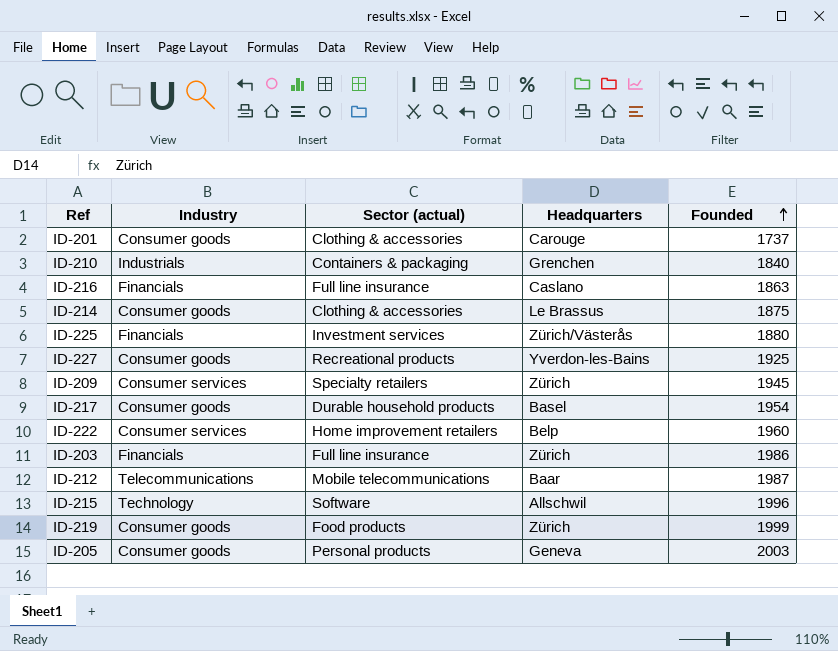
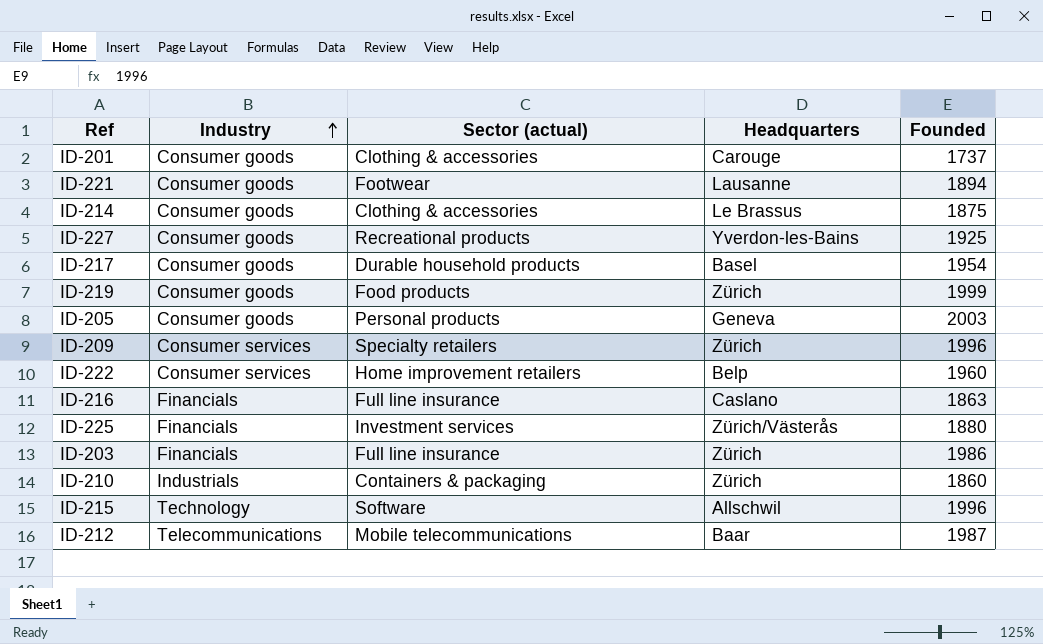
row order: Founded ascending -> Industry ascending
row ID-221: none -> Consumer goods | Footwear | Lausanne | 1894
ID-209 | Founded: 1945 -> 1996
ID-210 | Headquarters: Grenchen -> Zürich
ID-210 | Founded: 1840 -> 1860

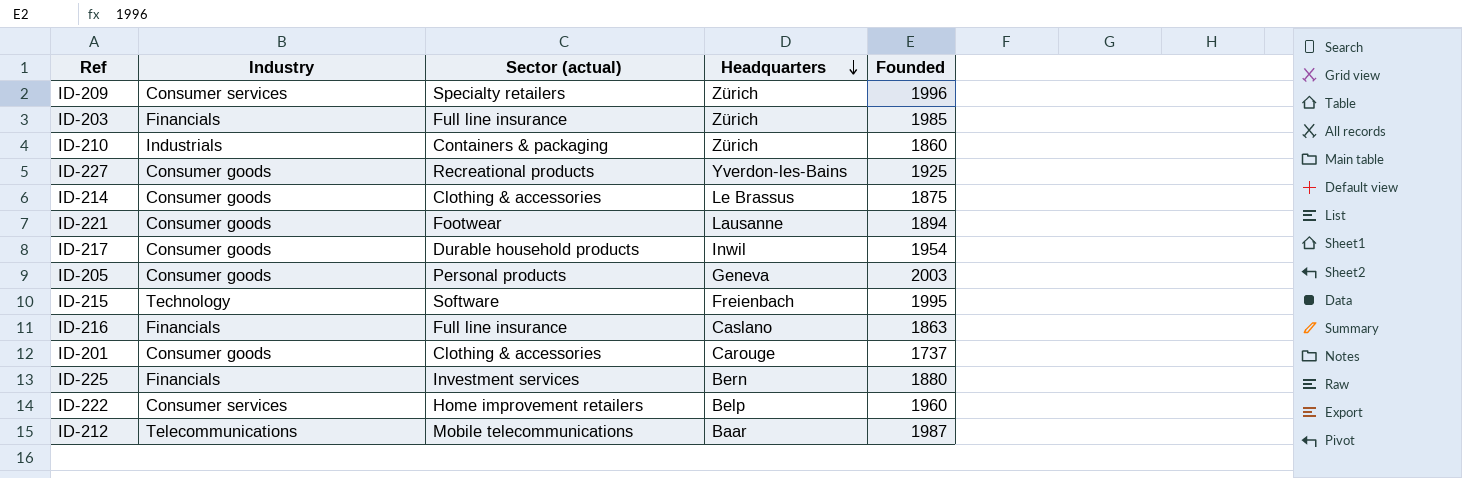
row order: Industry ascending -> Headquarters descending
row ID-219: Consumer goods | Food products | Zürich | 1999 -> none
ID-203 | Founded: 1986 -> 1985
ID-217 | Headquarters: Basel -> Inwil
ID-215 | Headquarters: Allschwil -> Freienbach
ID-215 | Founded: 1996 -> 1995
ID-225 | Headquarters: Zürich/Västerås -> Bern

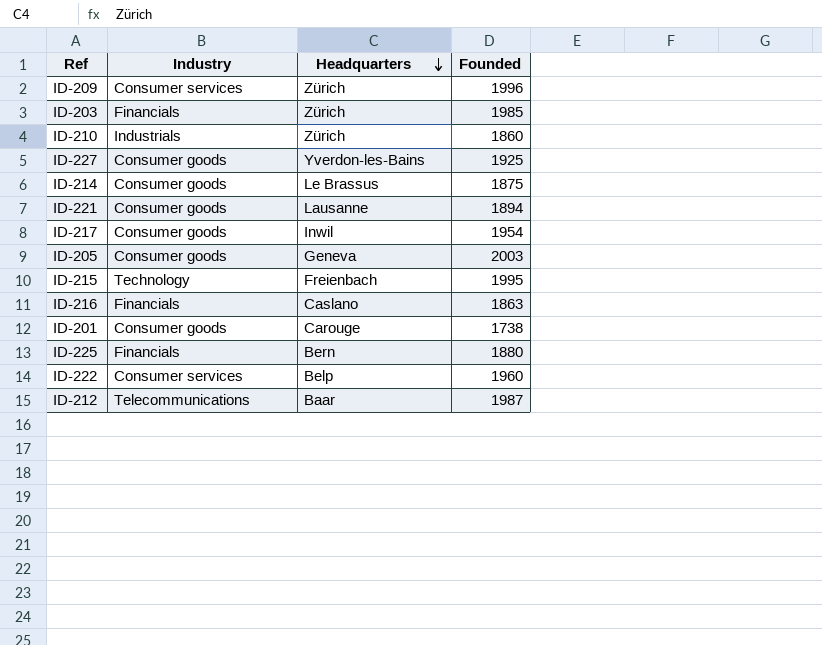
column Sector (actual) | position: 3 -> none
ID-201 | Founded: 1737 -> 1738

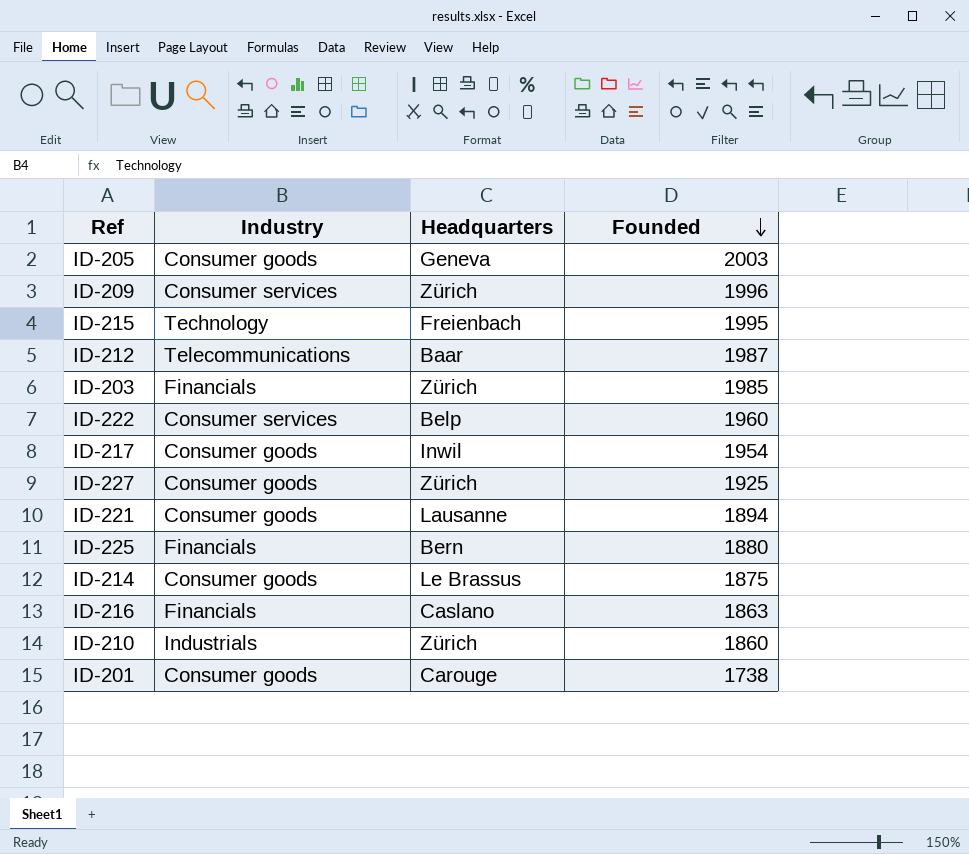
row order: Headquarters descending -> Founded descending
ID-227 | Headquarters: Yverdon-les-Bains -> Zürich

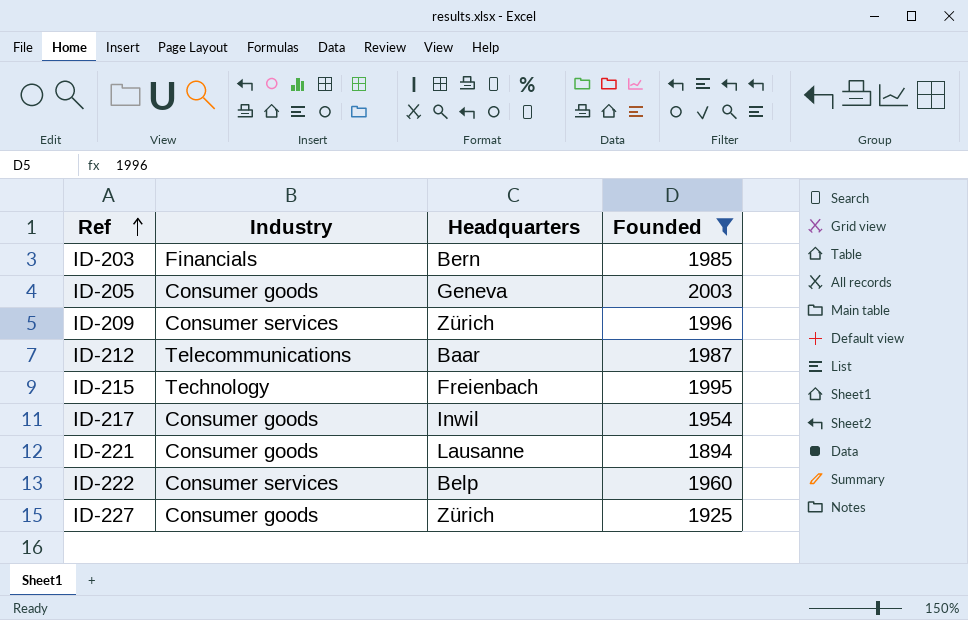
filter: none -> Founded >= 1894
row order: Founded descending -> Ref ascending
ID-203 | Headquarters: Zürich -> Bern

